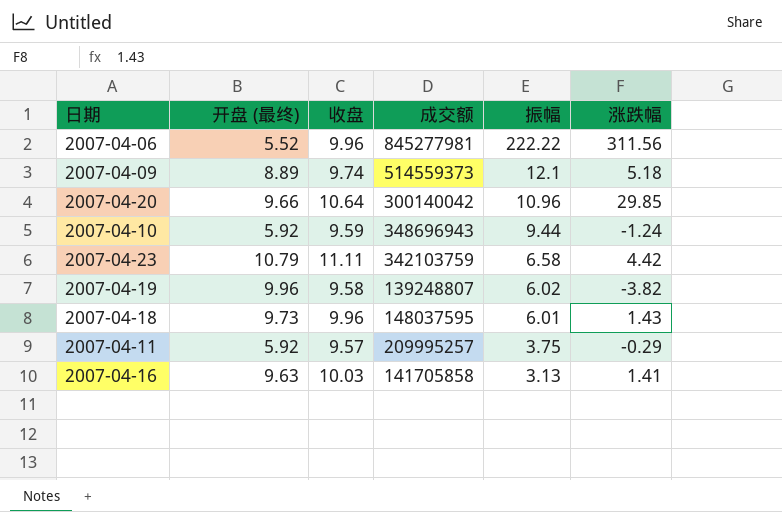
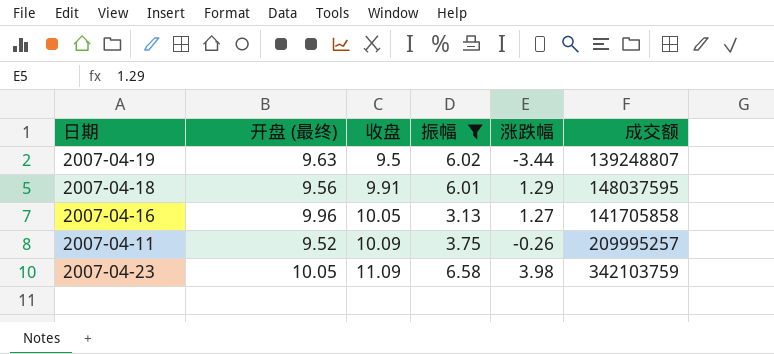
filter: none -> 振幅 <= 6.58
row order: 振幅 descending -> 收盘 ascending
column 成交额 | position: 4 -> 6
2007-04-19 | 开盘 (最终): 9.96 -> 9.63
2007-04-19 | 收盘: 9.58 -> 9.5
2007-04-19 | 涨跌幅: -3.82 -> -3.44
2007-04-18 | 开盘 (最终): 9.73 -> 9.56
2007-04-18 | 收盘: 9.96 -> 9.91
2007-04-18 | 涨跌幅: 1.43 -> 1.29
2007-04-16 | 开盘 (最终): 9.63 -> 9.96
2007-04-16 | 收盘: 10.03 -> 10.05
2007-04-16 | 涨跌幅: 1.41 -> 1.27
2007-04-11 | 开盘 (最终): 5.92 -> 9.52
2007-04-11 | 收盘: 9.57 -> 10.09
2007-04-11 | 涨跌幅: -0.29 -> -0.26
2007-04-23 | 开盘 (最终): 10.79 -> 10.05
2007-04-23 | 收盘: 11.11 -> 11.09
2007-04-23 | 涨跌幅: 4.42 -> 3.98

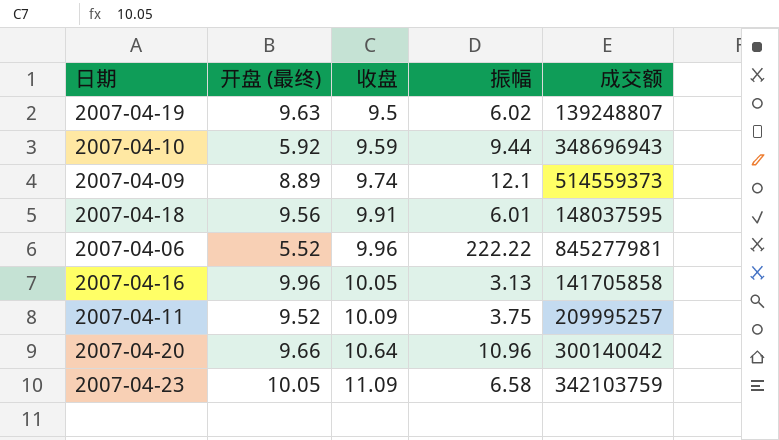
filter: 振幅 <= 6.58 -> none
column 涨跌幅 | position: 5 -> none

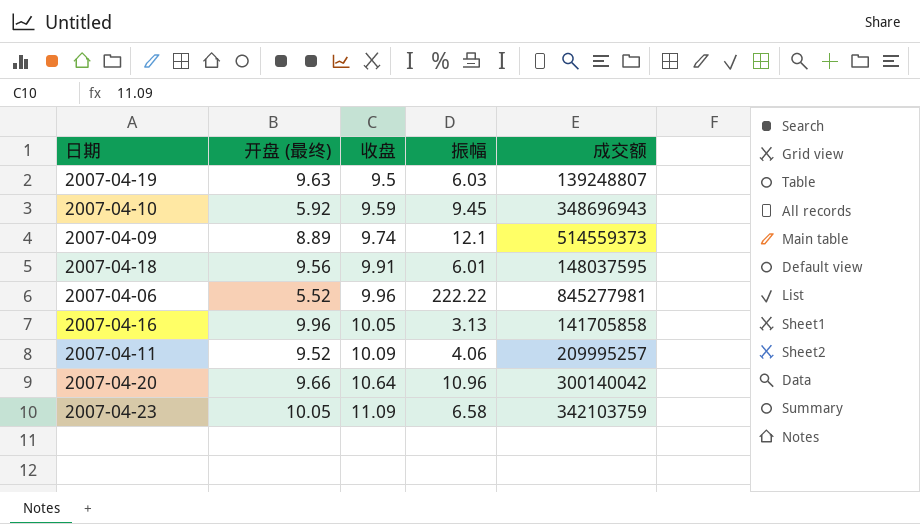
2007-04-19 | 振幅: 6.02 -> 6.03
2007-04-10 | 振幅: 9.44 -> 9.45
2007-04-11 | 振幅: 3.75 -> 4.06

